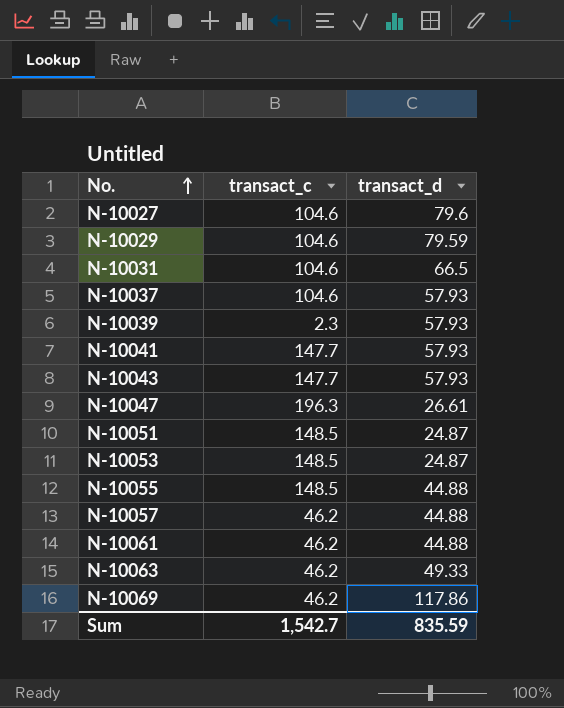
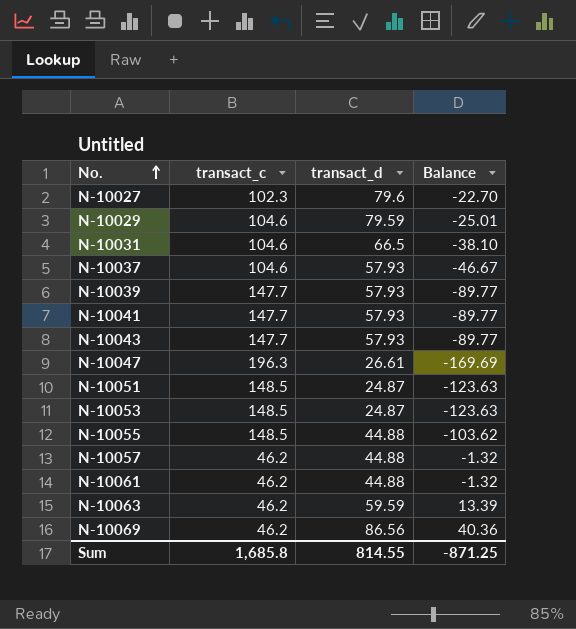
column Balance | formula: none -> [transact_d] - [transact_c]
N-10027 | transact_c: 104.6 -> 102.3
N-10039 | transact_c: 2.3 -> 147.7
N-10063 | transact_d: 49.33 -> 59.59
N-10069 | transact_d: 117.86 -> 86.56
Sum | transact_c: 1,542.7 -> 1,685.8
Sum | transact_d: 835.59 -> 814.55

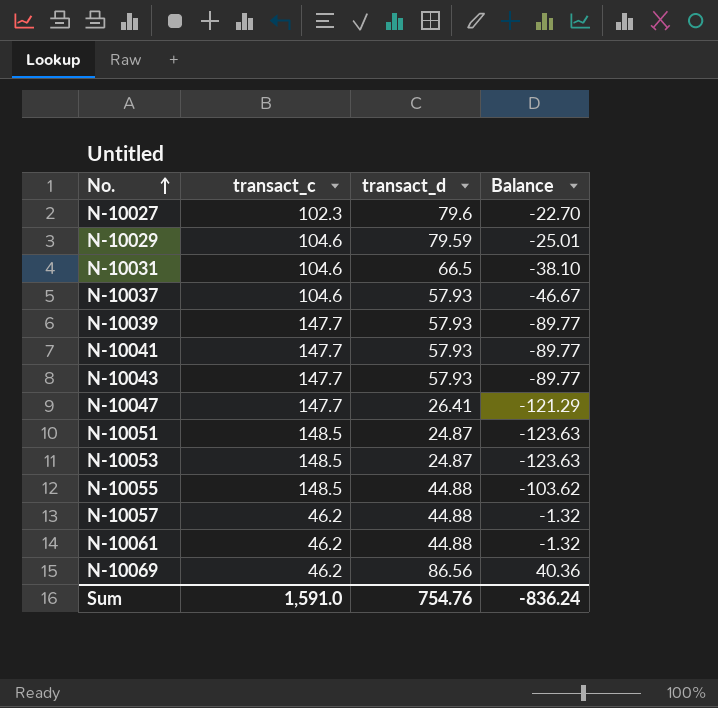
row N-10063: 46.2 | 59.59 | 13.39 -> none
N-10047 | transact_c: 196.3 -> 147.7
N-10047 | transact_d: 26.61 -> 26.41
N-10047 | Balance: -169.69 -> -121.29
Sum | transact_c: 1,685.8 -> 1,591.0
Sum | transact_d: 814.55 -> 754.76
Sum | Balance: -871.25 -> -836.24

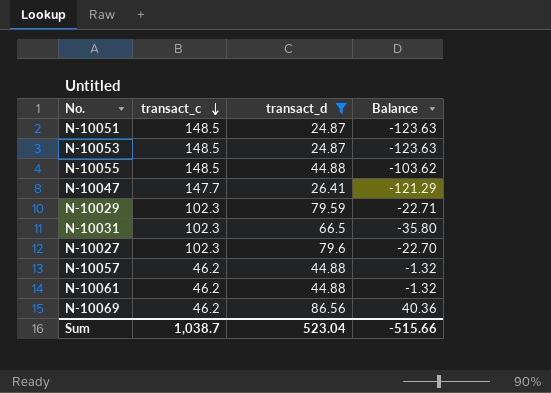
filter: none -> transact_d != 57.93
row order: No. ascending -> transact_c descending
N-10029 | transact_c: 104.6 -> 102.3
N-10029 | Balance: -25.01 -> -22.71
N-10031 | transact_c: 104.6 -> 102.3
N-10031 | Balance: -38.10 -> -35.80
Sum | transact_c: 1,591.0 -> 1,038.7
Sum | transact_d: 754.76 -> 523.04
Sum | Balance: -836.24 -> -515.66

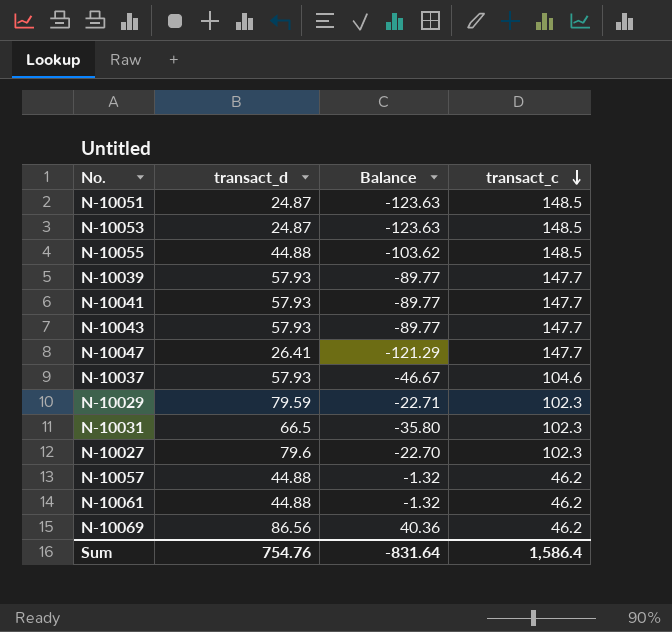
filter: transact_d != 57.93 -> none
column transact_c | position: 2 -> 4
Sum | transact_d: 523.04 -> 754.76
Sum | Balance: -515.66 -> -831.64
Sum | transact_c: 1,038.7 -> 1,586.4

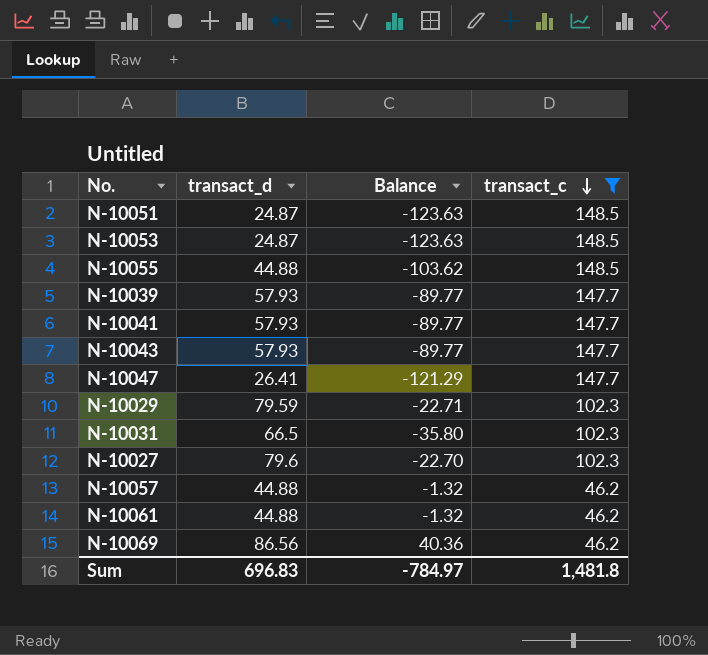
filter: none -> transact_c != 104.6
Sum | transact_d: 754.76 -> 696.83
Sum | Balance: -831.64 -> -784.97
Sum | transact_c: 1,586.4 -> 1,481.8

